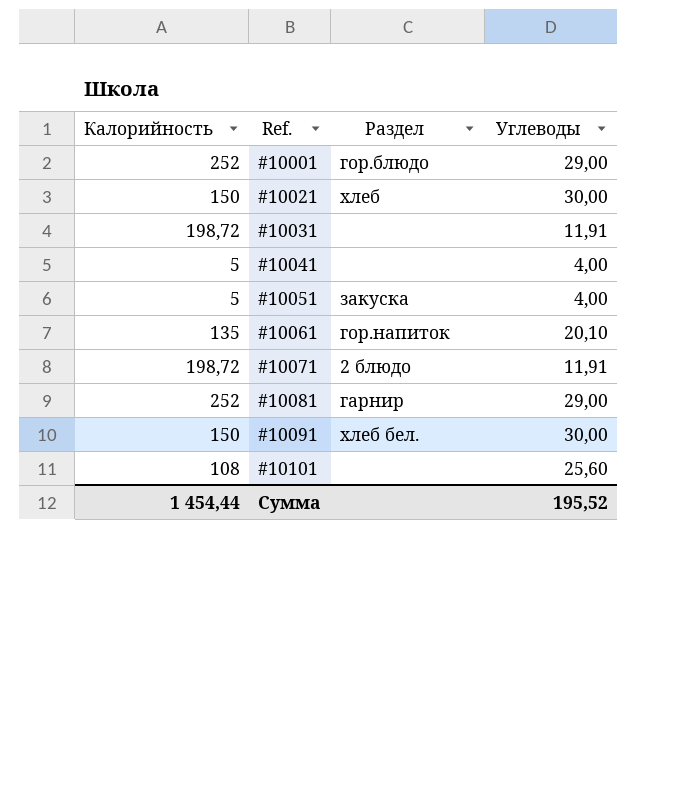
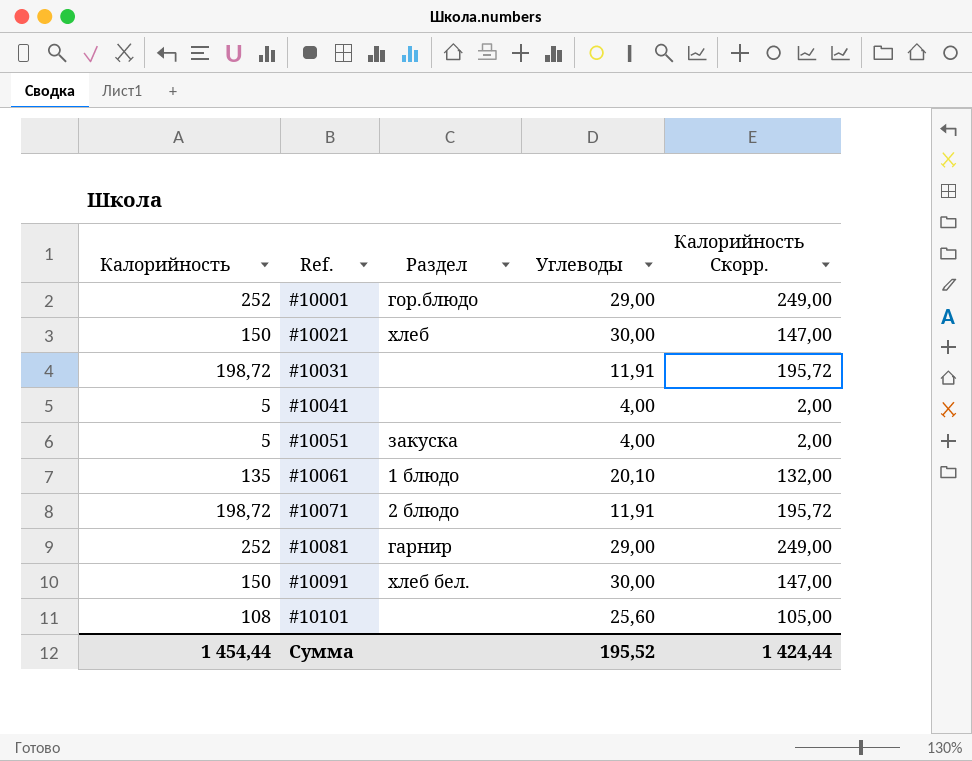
column Калорийность Скорр. | formula: none -> [Калорийность] - 3
#10061 | Раздел: гор.напиток -> 1 блюдо

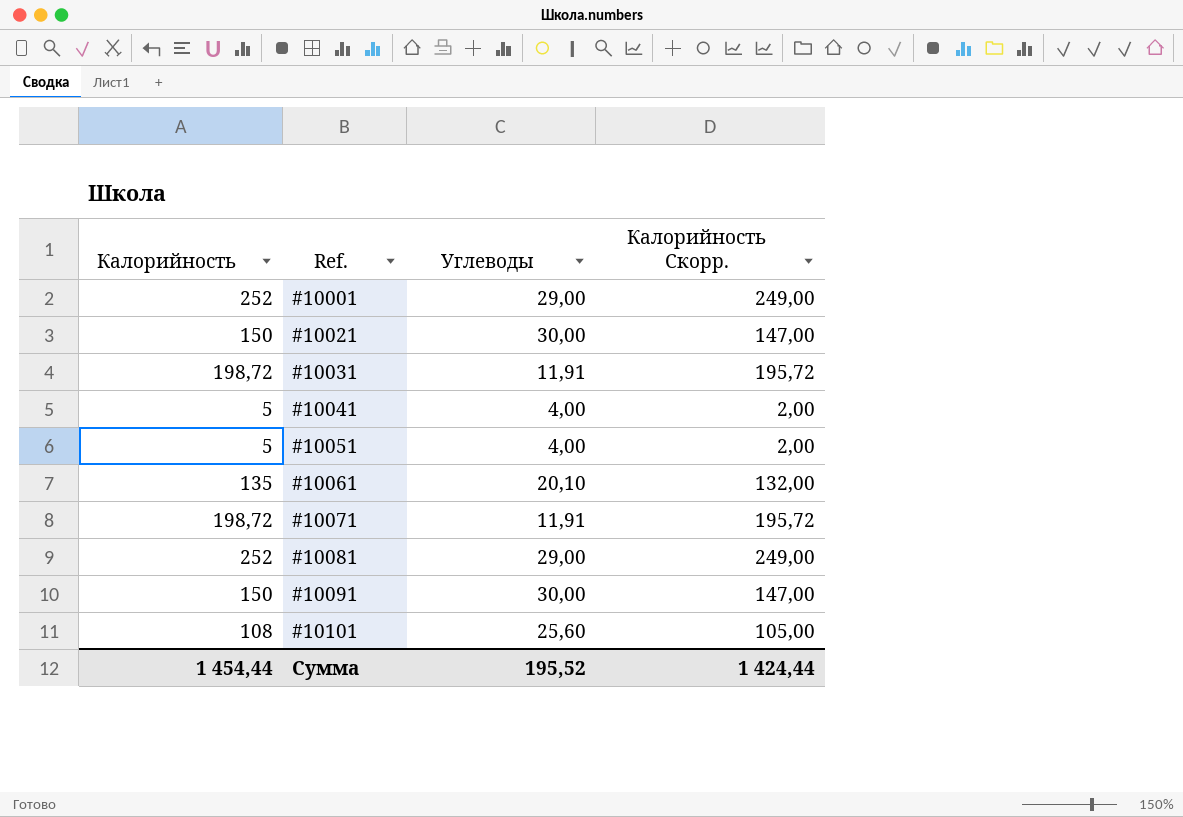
column Раздел | position: 3 -> none

